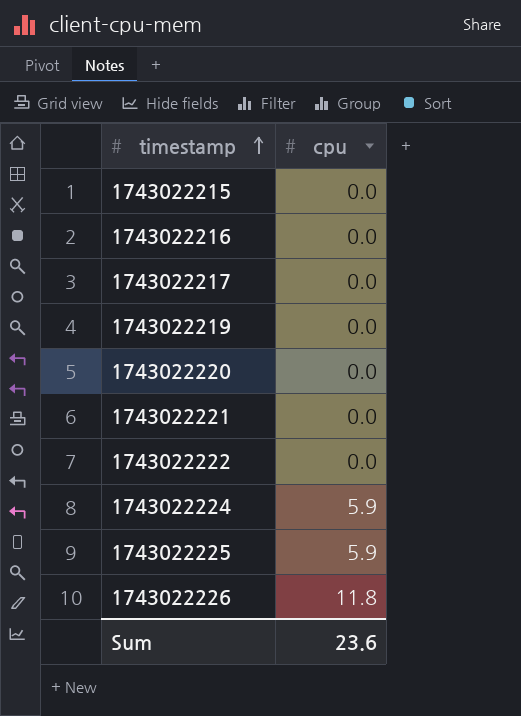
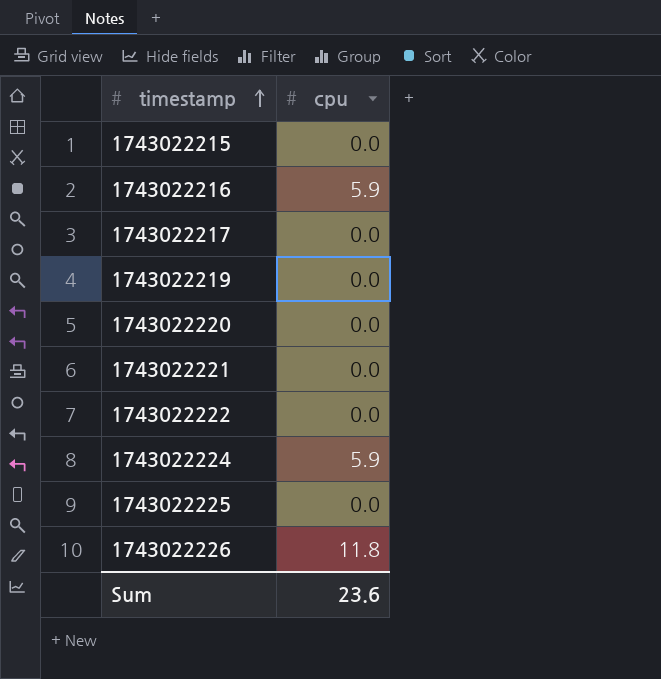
1743022216 | cpu: 0.0 -> 5.9
1743022225 | cpu: 5.9 -> 0.0

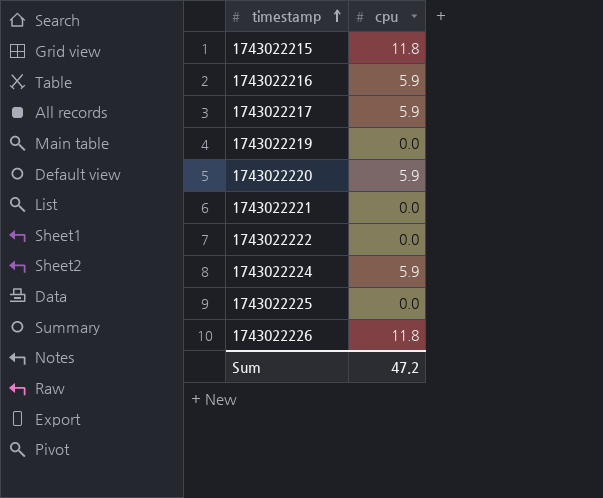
1743022215 | cpu: 0.0 -> 11.8
1743022217 | cpu: 0.0 -> 5.9
1743022220 | cpu: 0.0 -> 5.9
Sum | cpu: 23.6 -> 47.2

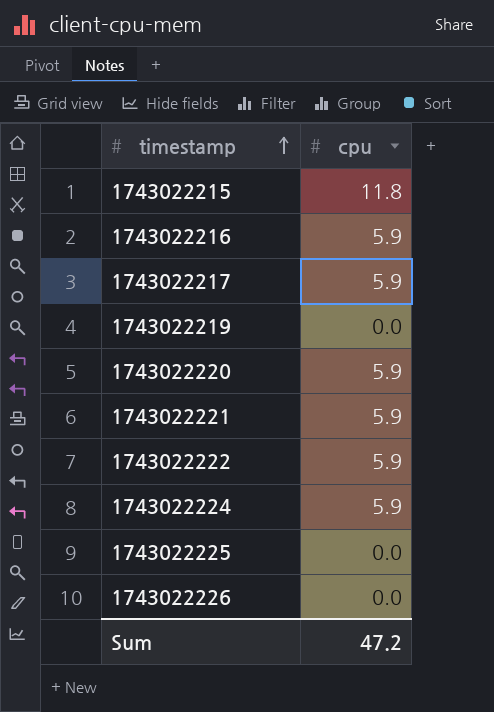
1743022221 | cpu: 0.0 -> 5.9
1743022222 | cpu: 0.0 -> 5.9
1743022226 | cpu: 11.8 -> 0.0

